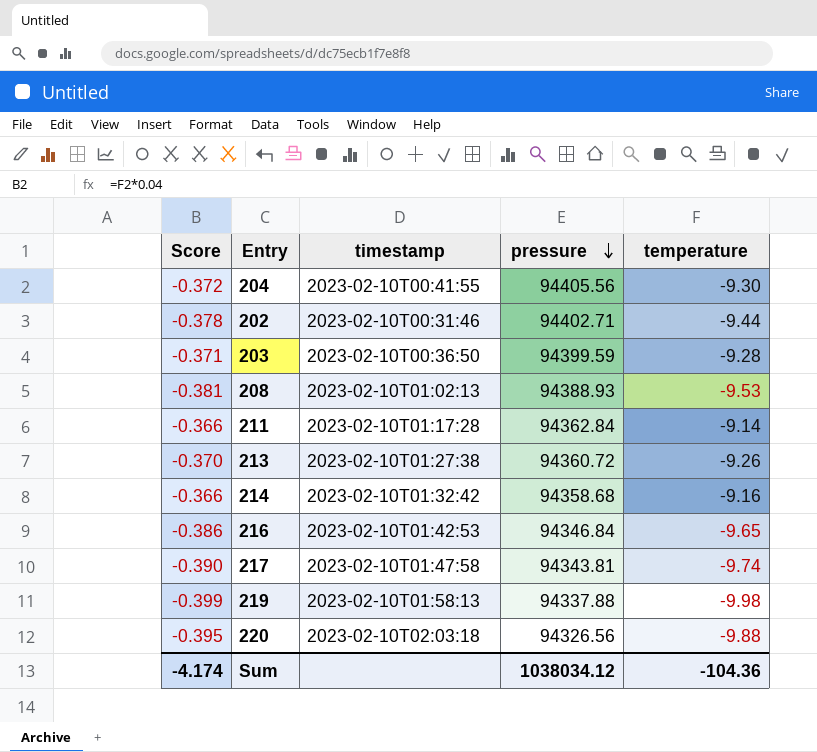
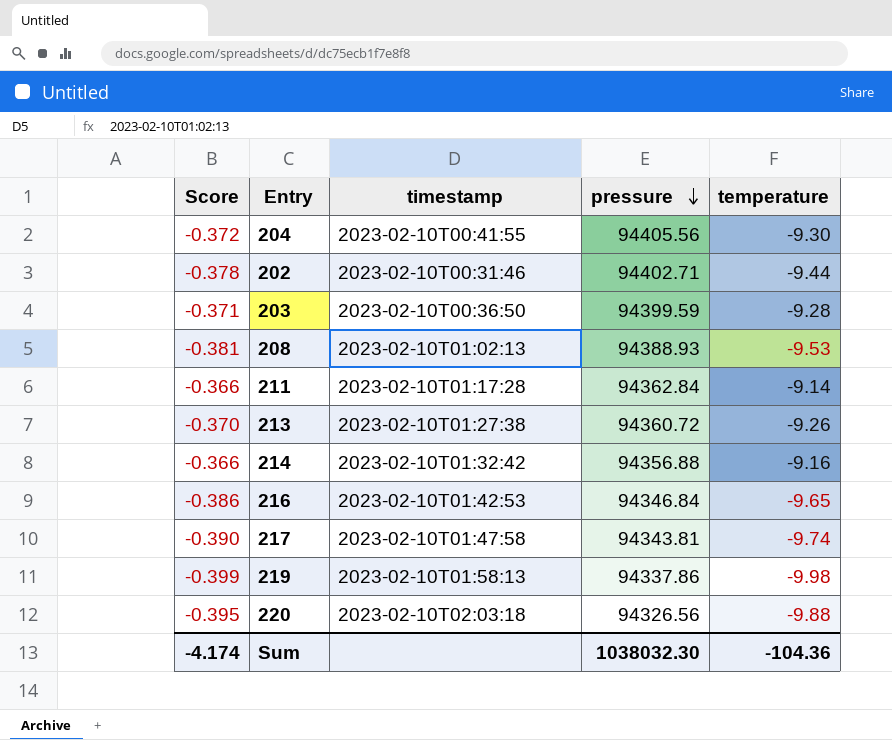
214 | pressure: 94358.68 -> 94356.88
219 | pressure: 94337.88 -> 94337.86
Sum | pressure: 1038034.12 -> 1038032.30

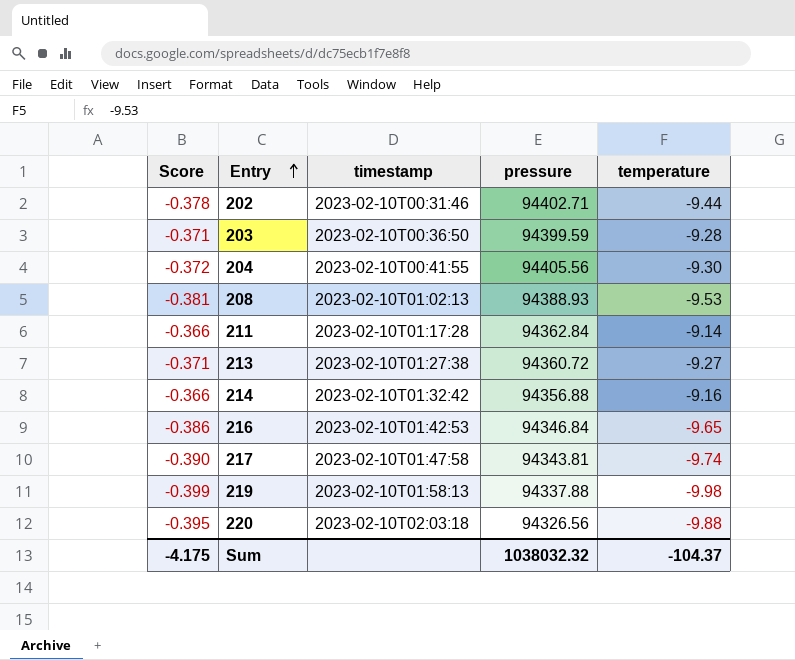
row order: pressure descending -> Entry ascending
213 | Score: -0.370 -> -0.371
213 | temperature: -9.26 -> -9.27
219 | pressure: 94337.86 -> 94337.88
Sum | Score: -4.174 -> -4.175
Sum | pressure: 1038032.30 -> 1038032.32
Sum | temperature: -104.36 -> -104.37

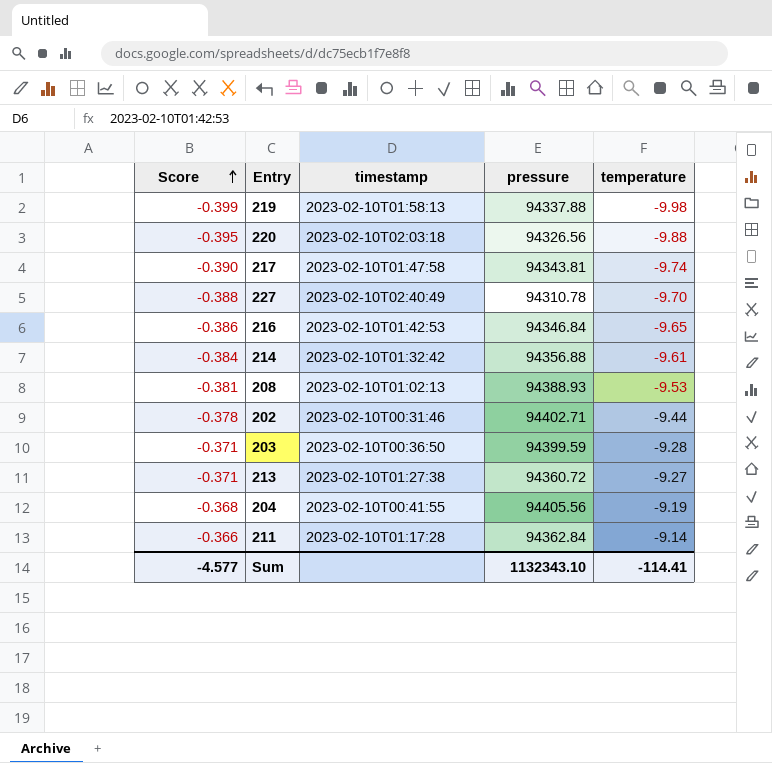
row order: Entry ascending -> Score ascending
row 227: none -> -0.388 | 2023-02-10T02:40:49 | 94310.78 | -9.70
214 | Score: -0.366 -> -0.384
214 | temperature: -9.16 -> -9.61
204 | Score: -0.372 -> -0.368
204 | temperature: -9.30 -> -9.19
Sum | Score: -4.175 -> -4.577
Sum | pressure: 1038032.32 -> 1132343.10
Sum | temperature: -104.37 -> -114.41

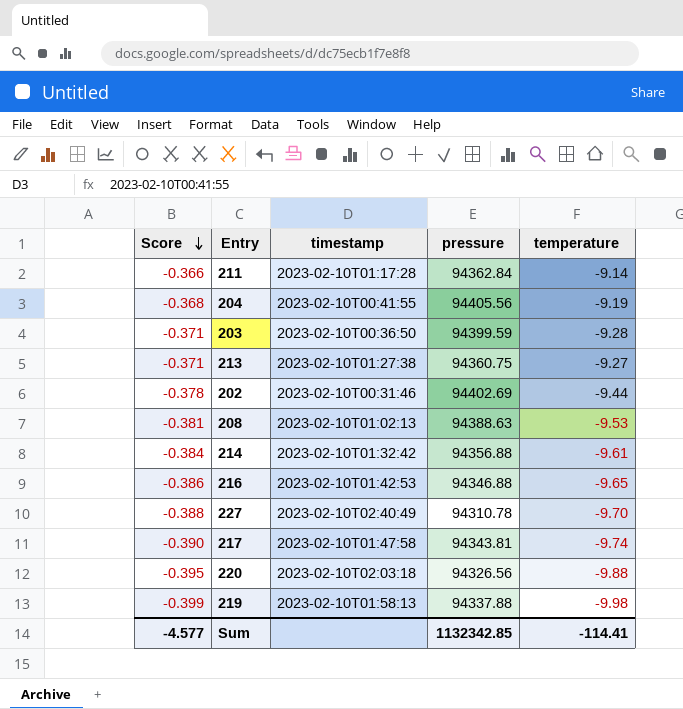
row order: Score ascending -> Score descending
213 | pressure: 94360.72 -> 94360.75
202 | pressure: 94402.71 -> 94402.69
208 | pressure: 94388.93 -> 94388.63
216 | pressure: 94346.84 -> 94346.88
Sum | pressure: 1132343.10 -> 1132342.85

